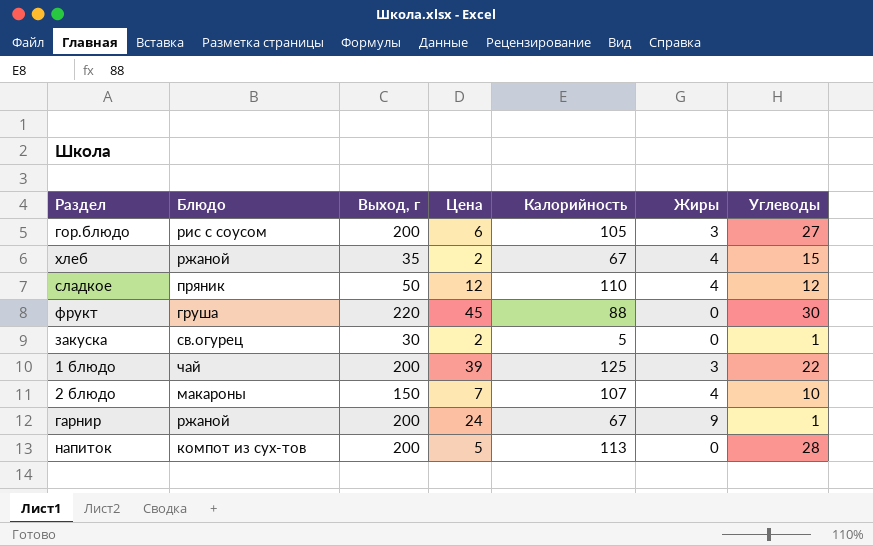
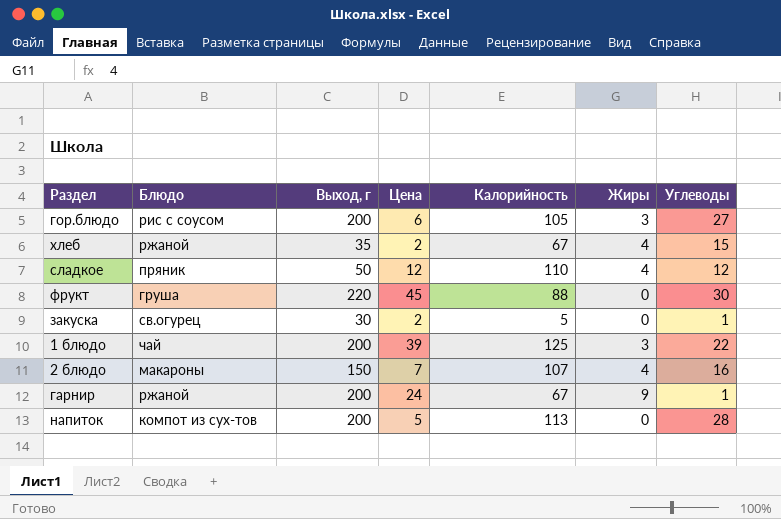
2 блюдо | Углеводы: 10 -> 16

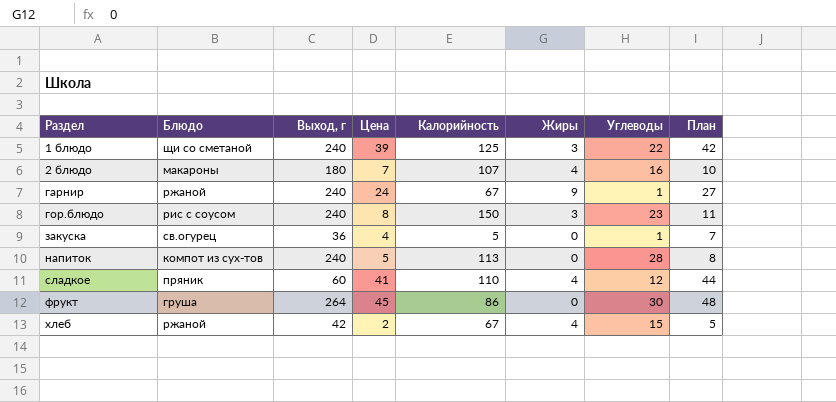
row order: none -> Раздел ascending
column План | formula: none -> [Цена] + 3
1 блюдо | Блюдо: чай -> щи со сметаной
1 блюдо | Выход, г: 200 -> 240
2 блюдо | Выход, г: 150 -> 180
гарнир | Выход, г: 200 -> 240
гор.блюдо | Выход, г: 200 -> 240
гор.блюдо | Цена: 6 -> 8
гор.блюдо | Калорийность: 105 -> 150
гор.блюдо | Углеводы: 27 -> 23
закуска | Выход, г: 30 -> 36
закуска | Цена: 2 -> 4
напиток | Выход, г: 200 -> 240
сладкое | Выход, г: 50 -> 60
сладкое | Цена: 12 -> 41
фрукт | Выход, г: 220 -> 264
фрукт | Калорийность: 88 -> 86
хлеб | Выход, г: 35 -> 42

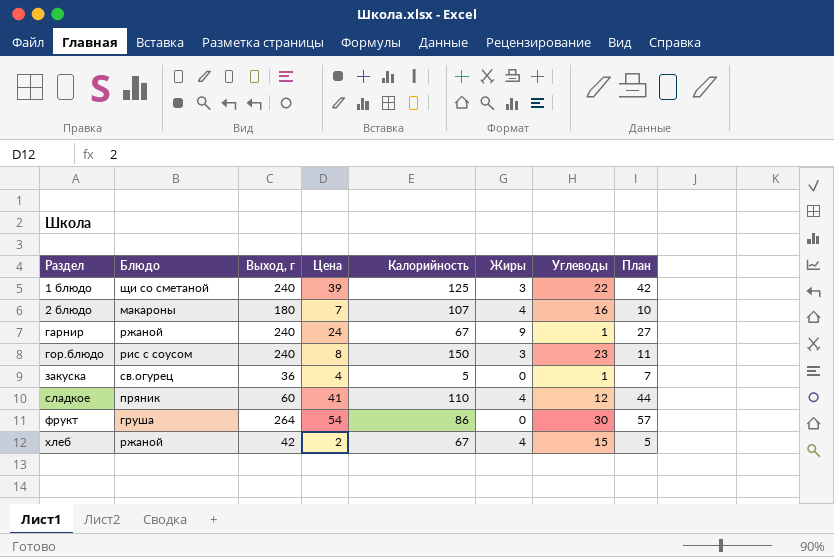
row напиток: компот из сух-тов | 240 | 5 | 113 | 0 | 28 | 8 -> none
фрукт | Цена: 45 -> 54
фрукт | План: 48 -> 57

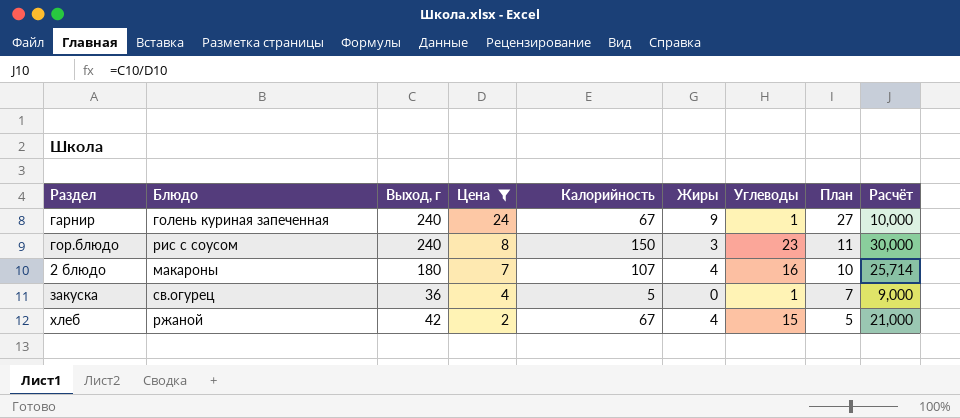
filter: none -> Цена <= 24
row order: Раздел ascending -> Цена descending
column Расчёт | formula: none -> [Выход, г] / [Цена]
гарнир | Блюдо: ржаной -> голень куриная запеченная

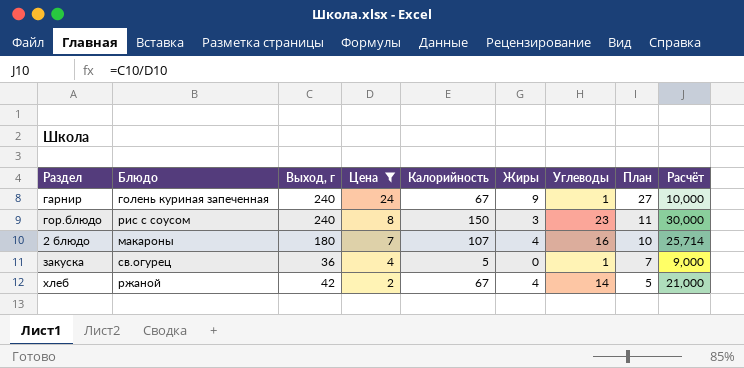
хлеб | Углеводы: 15 -> 14

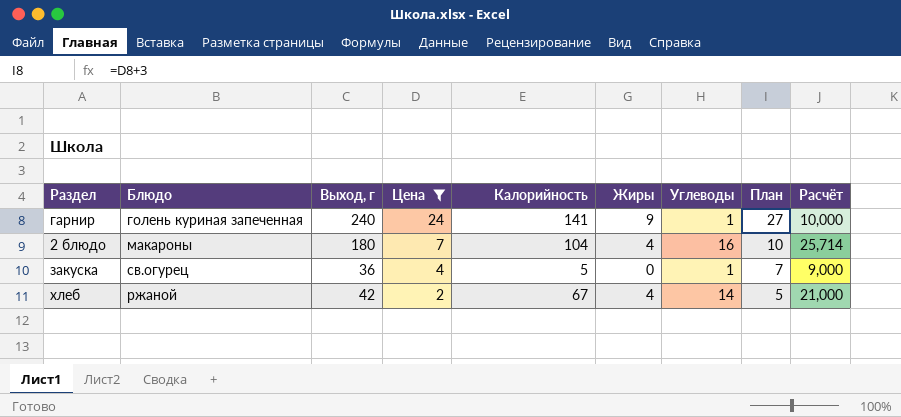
row гор.блюдо: рис с соусом | 240 | 8 | 150 | 3 | 23 | 11 | 30,000 -> none
гарнир | Калорийность: 67 -> 141
2 блюдо | Калорийность: 107 -> 104

